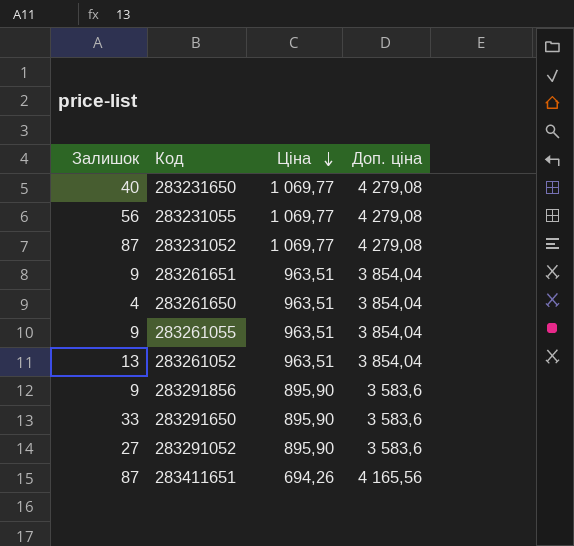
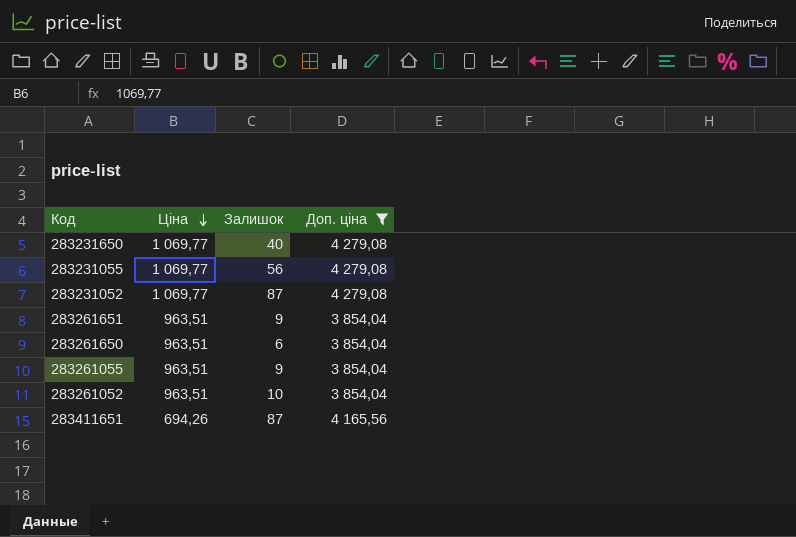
filter: none -> Доп. ціна != 3 583,6
column Залишок | position: 1 -> 3
283261650 | Залишок: 4 -> 6
283261052 | Залишок: 13 -> 10

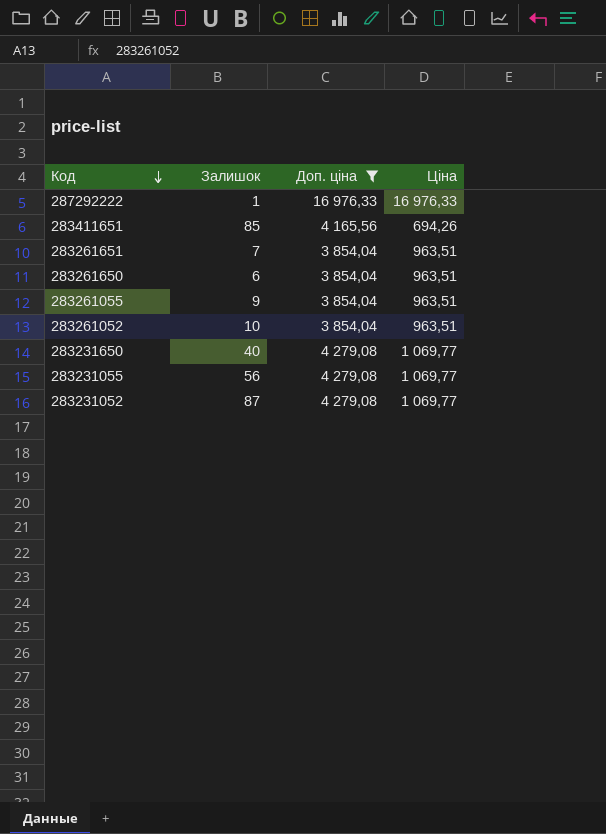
row order: Ціна descending -> Код descending
column Ціна | position: 2 -> 4
row 287292222: none -> 1 | 16 976,33 | 16 976,33
283411651 | Залишок: 87 -> 85
283261651 | Залишок: 9 -> 7

